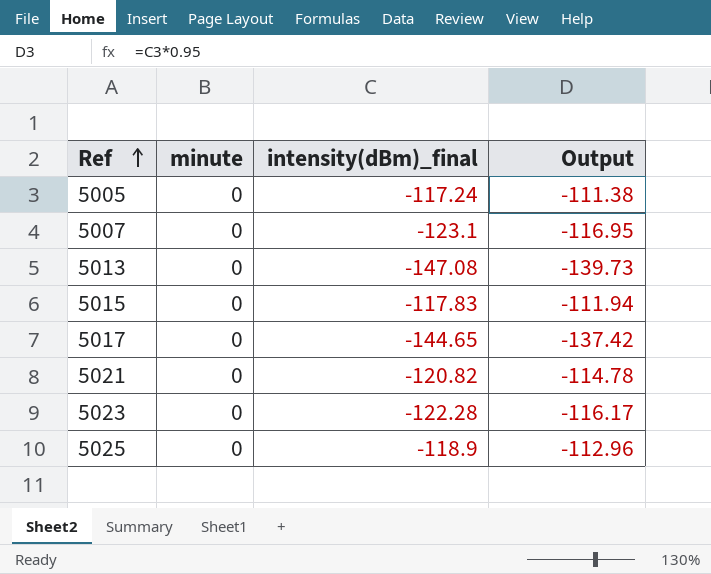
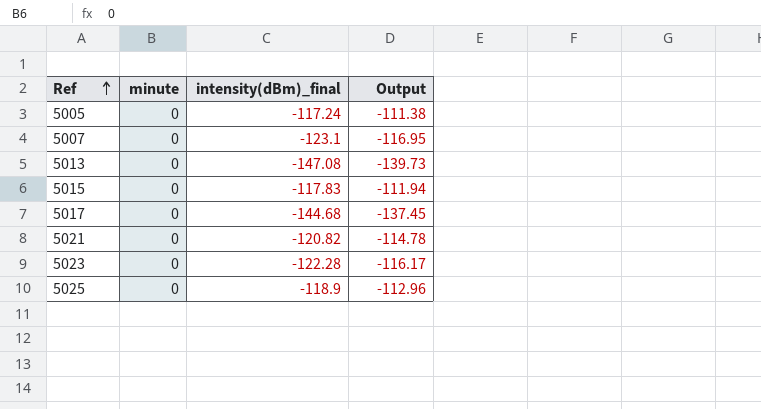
5017 | intensity(dBm)_final: -144.65 -> -144.68
5017 | Output: -137.42 -> -137.45

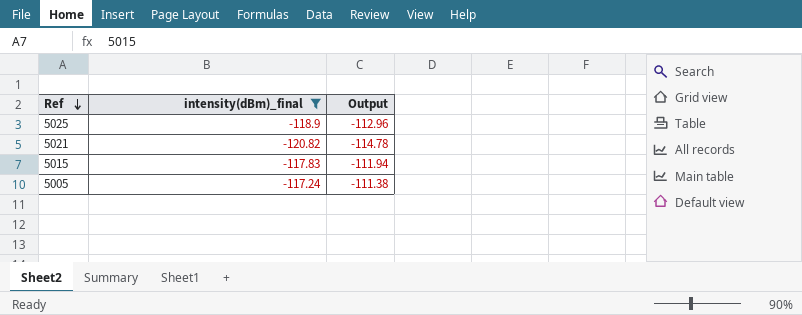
filter: none -> intensity(dBm)_final >= -120.82
row order: Ref ascending -> Ref descending
column minute | position: 2 -> none

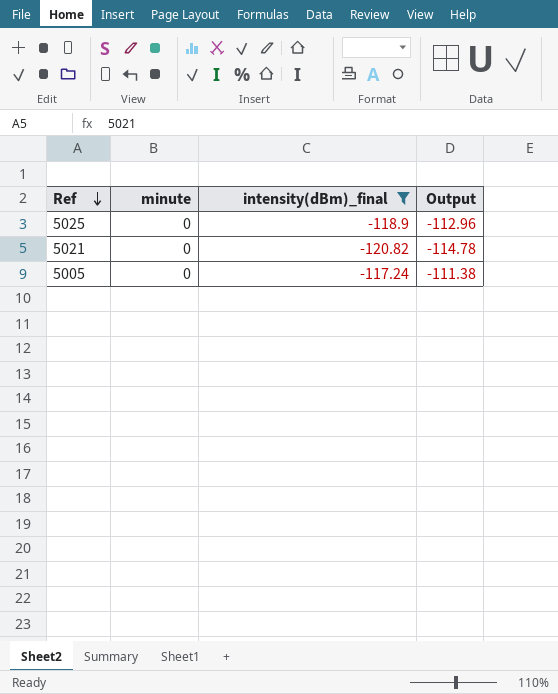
column minute | position: none -> 2
row 5015: -117.83 | -111.94 -> none

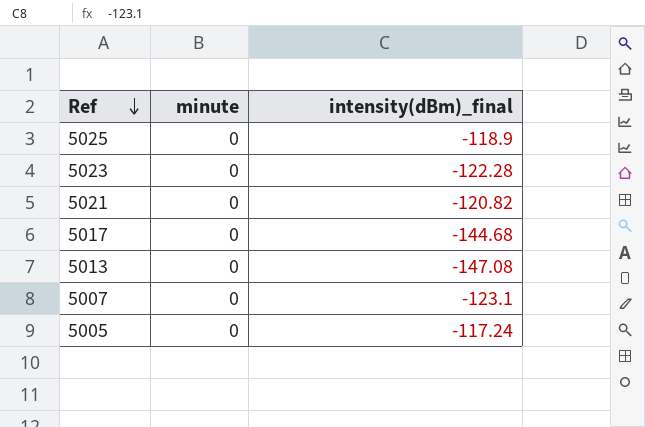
filter: intensity(dBm)_final >= -120.82 -> none
column Output | formula: [intensity(dBm)_final] * 0.95 -> none

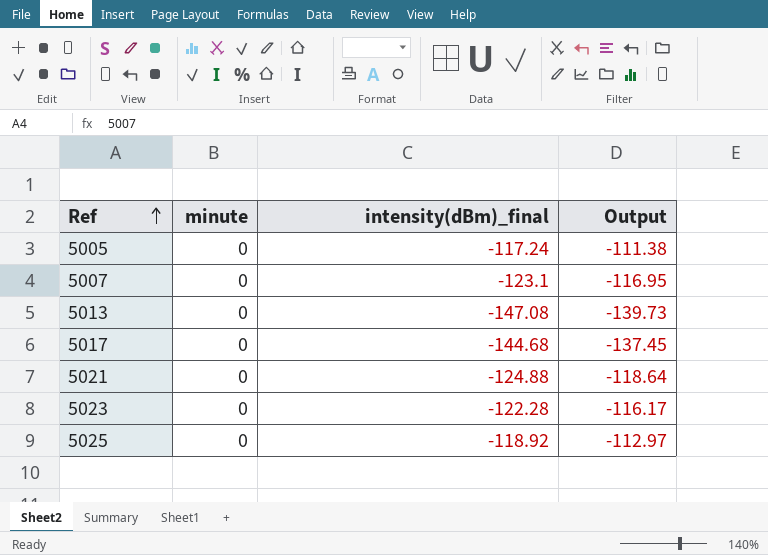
row order: Ref descending -> Ref ascending
column Output | formula: none -> [intensity(dBm)_final] * 0.95
5021 | intensity(dBm)_final: -120.82 -> -124.88
5025 | intensity(dBm)_final: -118.9 -> -118.92

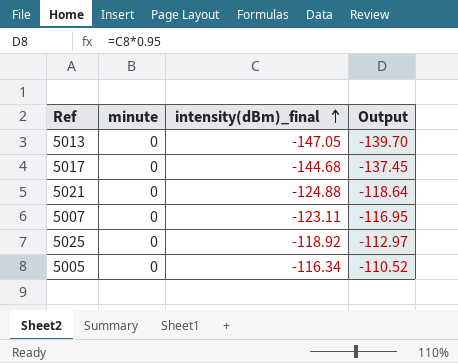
row order: Ref ascending -> intensity(dBm)_final ascending
row 5023: 0 | -122.28 | -116.17 -> none
5013 | intensity(dBm)_final: -147.08 -> -147.05
5013 | Output: -139.73 -> -139.70
5007 | intensity(dBm)_final: -123.1 -> -123.11
5005 | intensity(dBm)_final: -117.24 -> -116.34
5005 | Output: -111.38 -> -110.52

